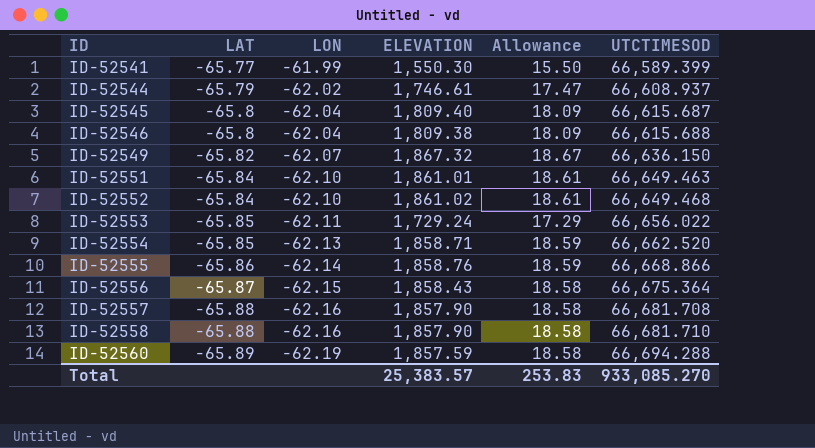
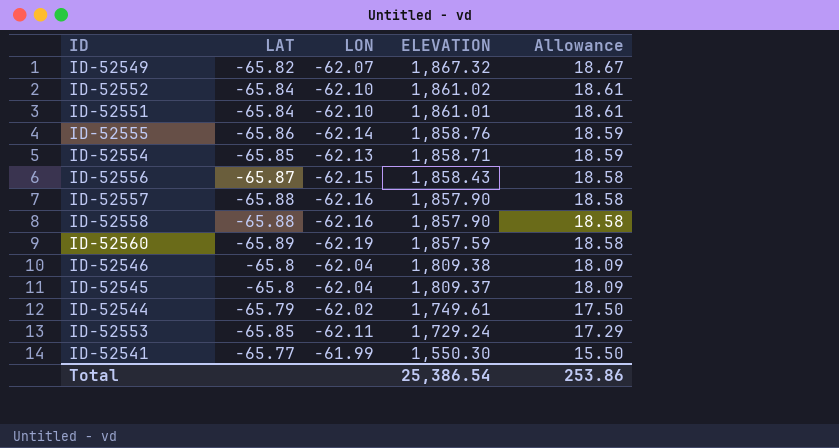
row order: ID ascending -> ELEVATION descending
column UTCTIMESOD | position: 6 -> none
ID-52545 | ELEVATION: 1,809.40 -> 1,809.37
ID-52544 | ELEVATION: 1,746.61 -> 1,749.61
ID-52544 | Allowance: 17.47 -> 17.50
Total | ELEVATION: 25,383.57 -> 25,386.54
Total | Allowance: 253.83 -> 253.86

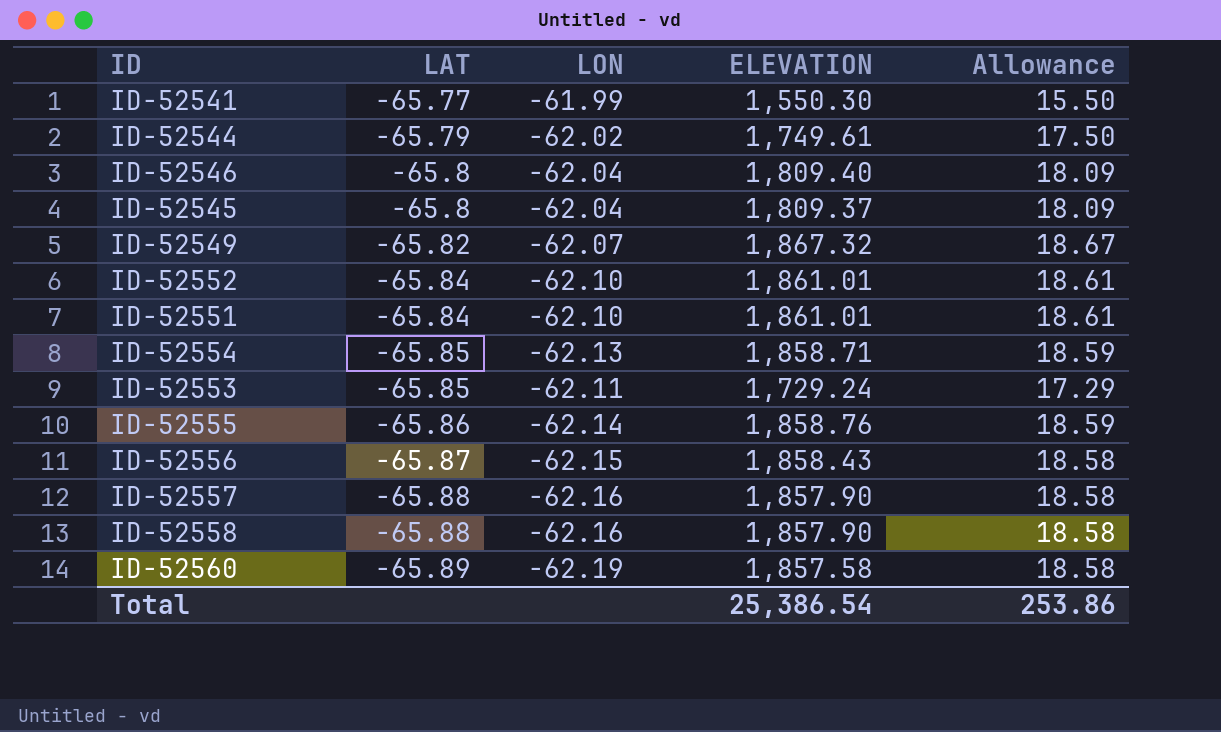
row order: ELEVATION descending -> LAT descending
ID-52546 | ELEVATION: 1,809.38 -> 1,809.40
ID-52552 | ELEVATION: 1,861.02 -> 1,861.01
ID-52560 | ELEVATION: 1,857.59 -> 1,857.58

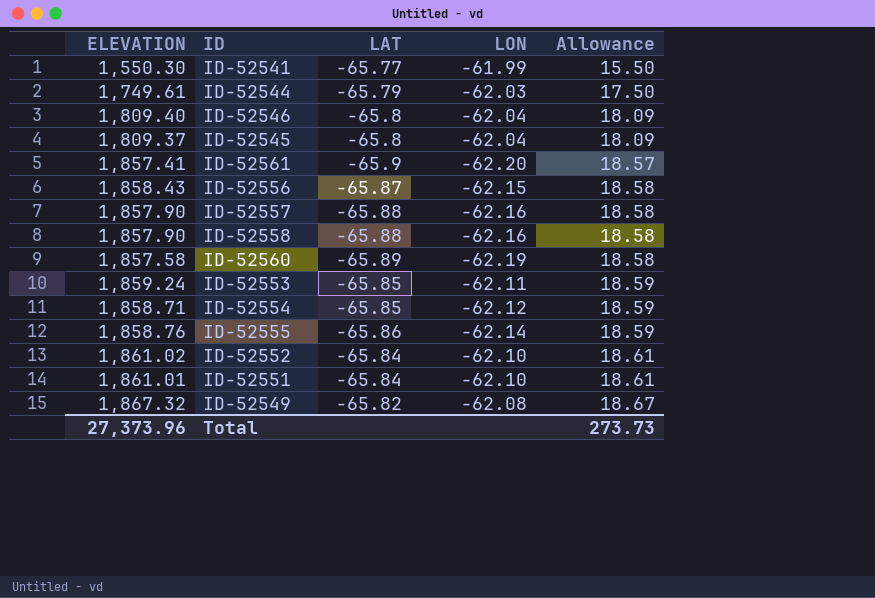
row order: LAT descending -> Allowance ascending
column ELEVATION | position: 4 -> 1
ID-52544 | LON: -62.02 -> -62.03
row ID-52561: none -> 1,857.41 | -65.9 | -62.20 | 18.57
ID-52553 | ELEVATION: 1,729.24 -> 1,859.24
ID-52553 | Allowance: 17.29 -> 18.59
ID-52554 | LON: -62.13 -> -62.12
ID-52552 | ELEVATION: 1,861.01 -> 1,861.02
ID-52549 | LON: -62.07 -> -62.08
Total | ELEVATION: 25,386.54 -> 27,373.96
Total | Allowance: 253.86 -> 273.73

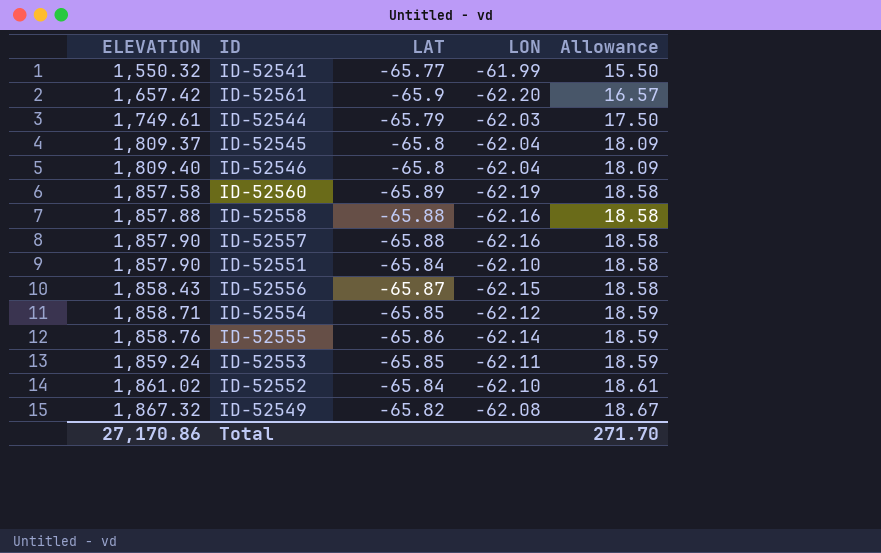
row order: Allowance ascending -> ELEVATION ascending
ID-52541 | ELEVATION: 1,550.30 -> 1,550.32
ID-52561 | ELEVATION: 1,857.41 -> 1,657.42
ID-52561 | Allowance: 18.57 -> 16.57
ID-52558 | ELEVATION: 1,857.90 -> 1,857.88
ID-52551 | ELEVATION: 1,861.01 -> 1,857.90
ID-52551 | Allowance: 18.61 -> 18.58
Total | ELEVATION: 27,373.96 -> 27,170.86
Total | Allowance: 273.73 -> 271.70

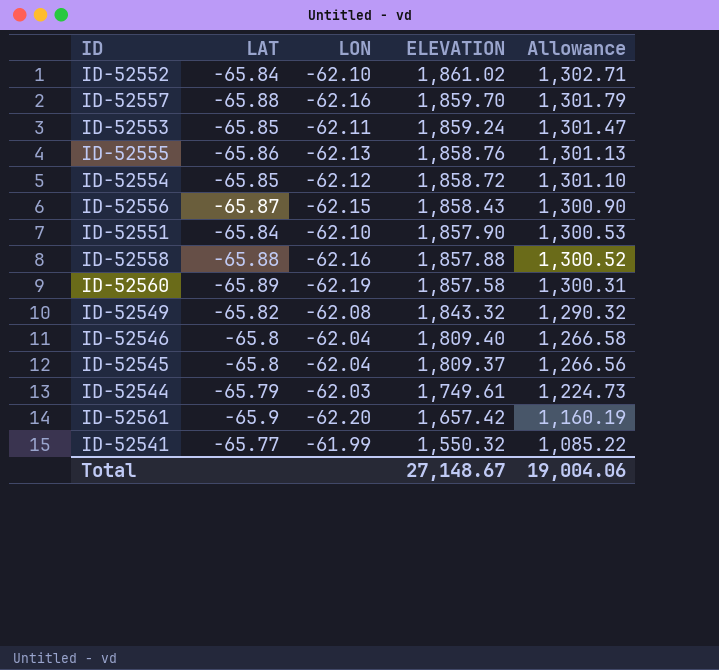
row order: ELEVATION ascending -> ELEVATION descending
column ELEVATION | position: 1 -> 4
column Allowance | formula: [ELEVATION] * 0.01 -> [ELEVATION] * 0.7
ID-52557 | ELEVATION: 1,857.90 -> 1,859.70
ID-52555 | LON: -62.14 -> -62.13
ID-52554 | ELEVATION: 1,858.71 -> 1,858.72
ID-52549 | ELEVATION: 1,867.32 -> 1,843.32
Total | ELEVATION: 27,170.86 -> 27,148.67
Total | Allowance: 271.70 -> 19,004.06

